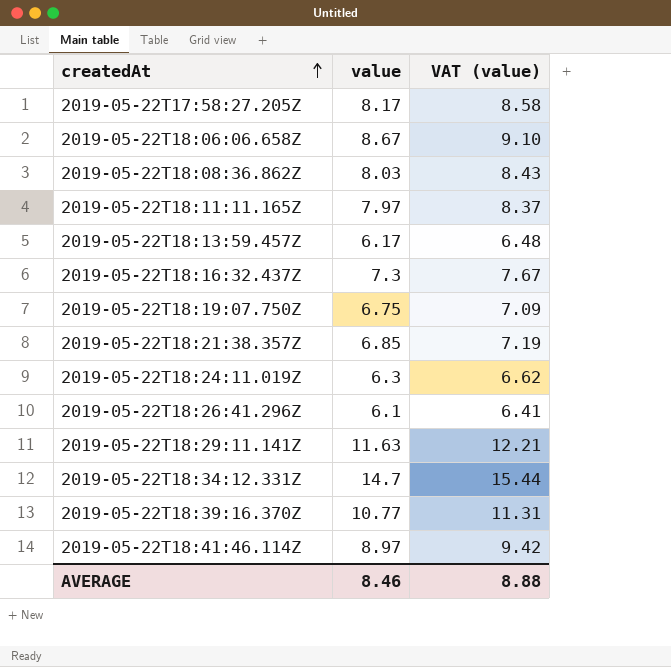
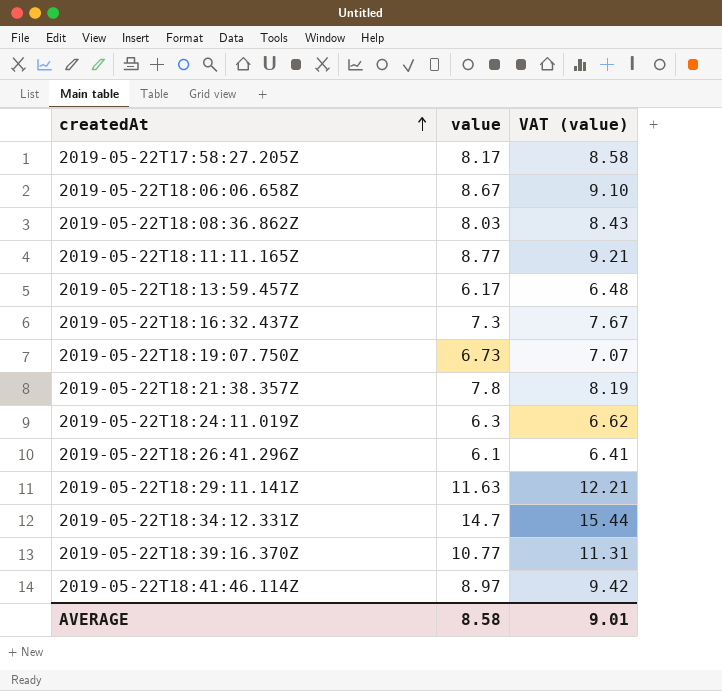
2019-05-22T18:11:11.165Z | value: 7.97 -> 8.77
2019-05-22T18:11:11.165Z | VAT (value): 8.37 -> 9.21
2019-05-22T18:19:07.750Z | value: 6.75 -> 6.73
2019-05-22T18:19:07.750Z | VAT (value): 7.09 -> 7.07
2019-05-22T18:21:38.357Z | value: 6.85 -> 7.8
2019-05-22T18:21:38.357Z | VAT (value): 7.19 -> 8.19
AVERAGE | value: 8.46 -> 8.58
AVERAGE | VAT (value): 8.88 -> 9.01

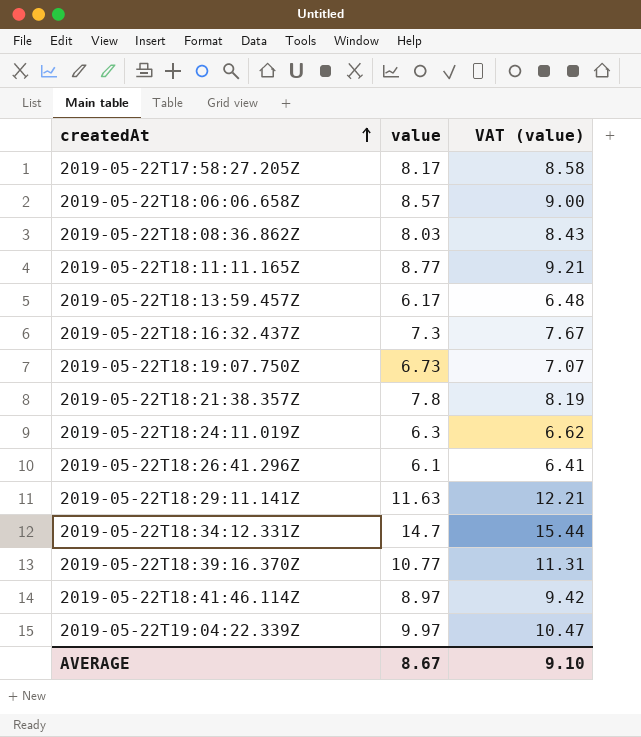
2019-05-22T18:06:06.658Z | value: 8.67 -> 8.57
2019-05-22T18:06:06.658Z | VAT (value): 9.10 -> 9.00
row 2019-05-22T19:04:22.339Z: none -> 9.97 | 10.47
AVERAGE | value: 8.58 -> 8.67
AVERAGE | VAT (value): 9.01 -> 9.10

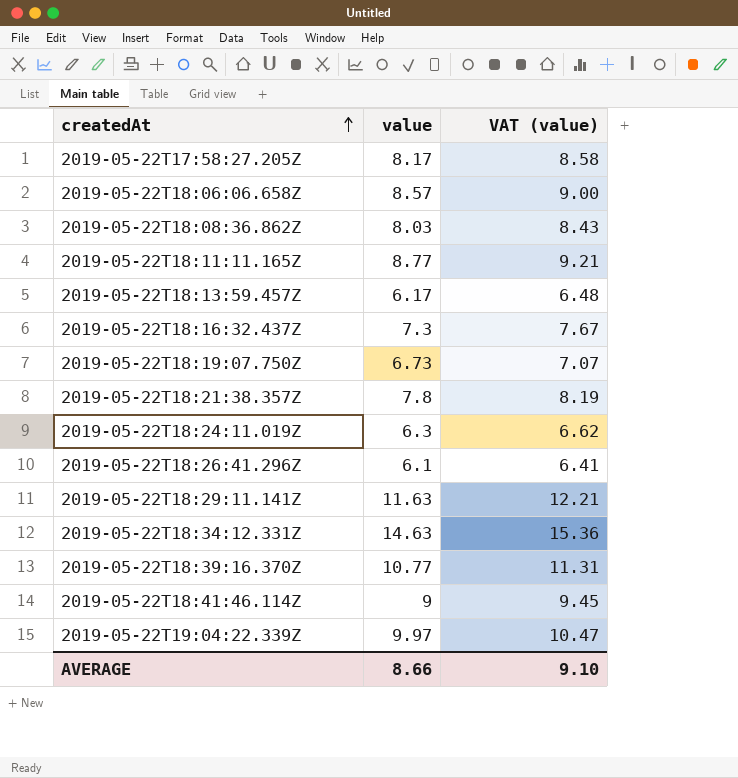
2019-05-22T18:34:12.331Z | value: 14.7 -> 14.63
2019-05-22T18:34:12.331Z | VAT (value): 15.44 -> 15.36
2019-05-22T18:41:46.114Z | value: 8.97 -> 9
2019-05-22T18:41:46.114Z | VAT (value): 9.42 -> 9.45
AVERAGE | value: 8.67 -> 8.66

